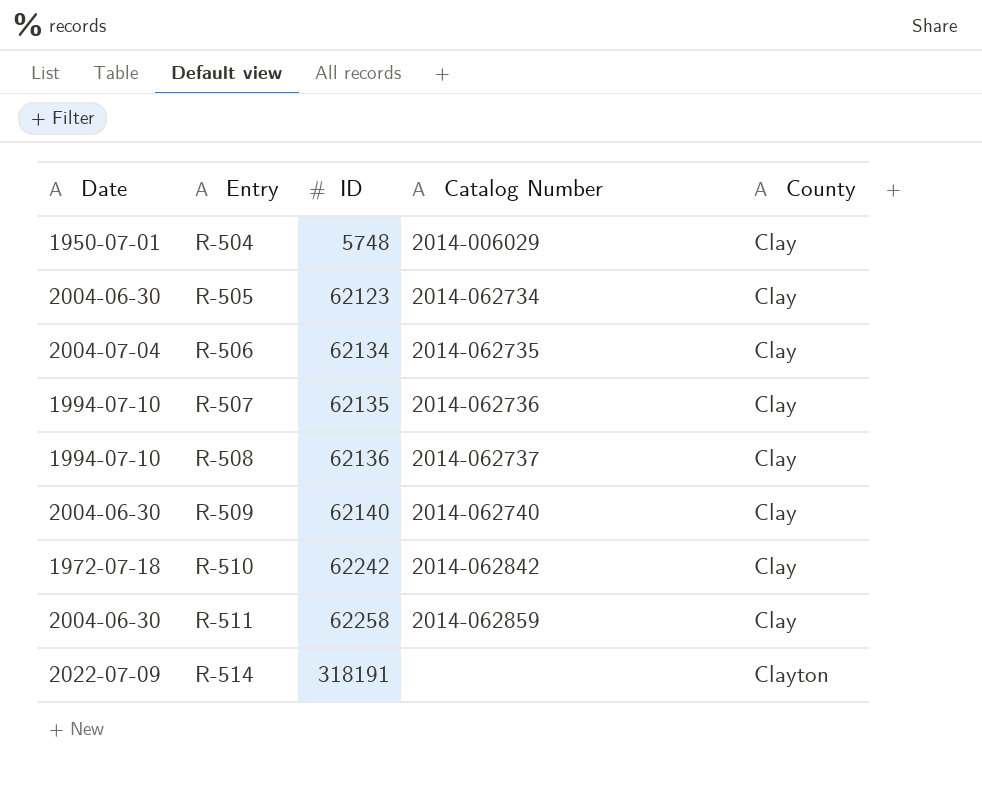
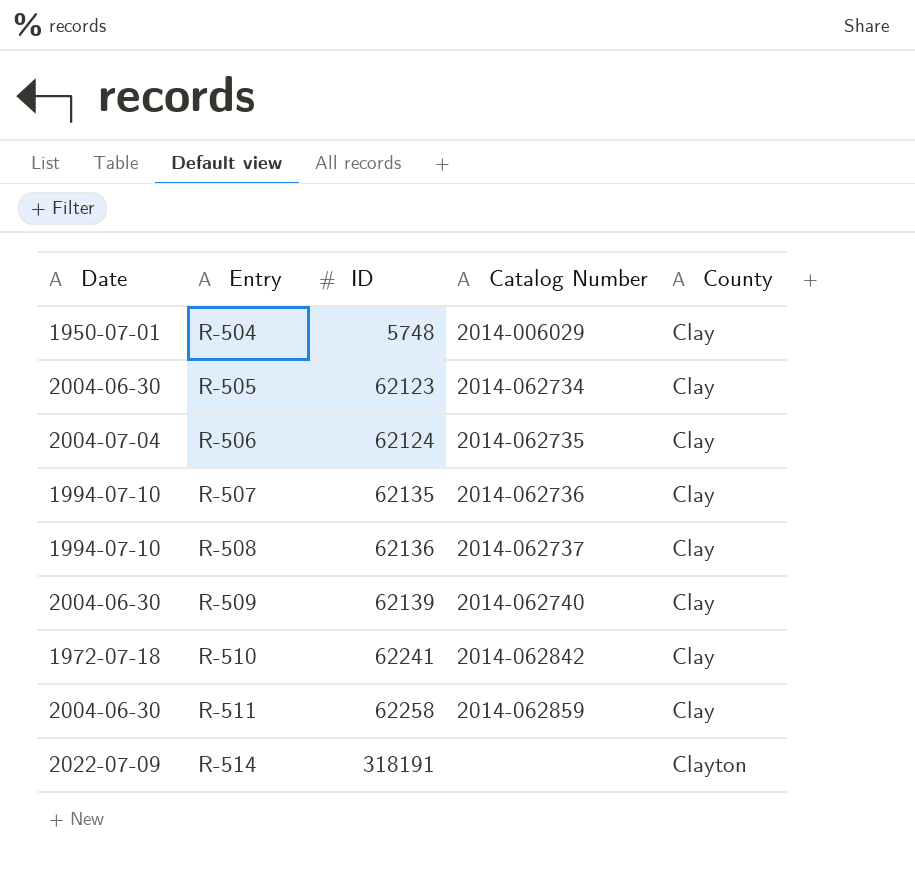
R-506 | ID: 62134 -> 62124
R-509 | ID: 62140 -> 62139
R-510 | ID: 62242 -> 62241

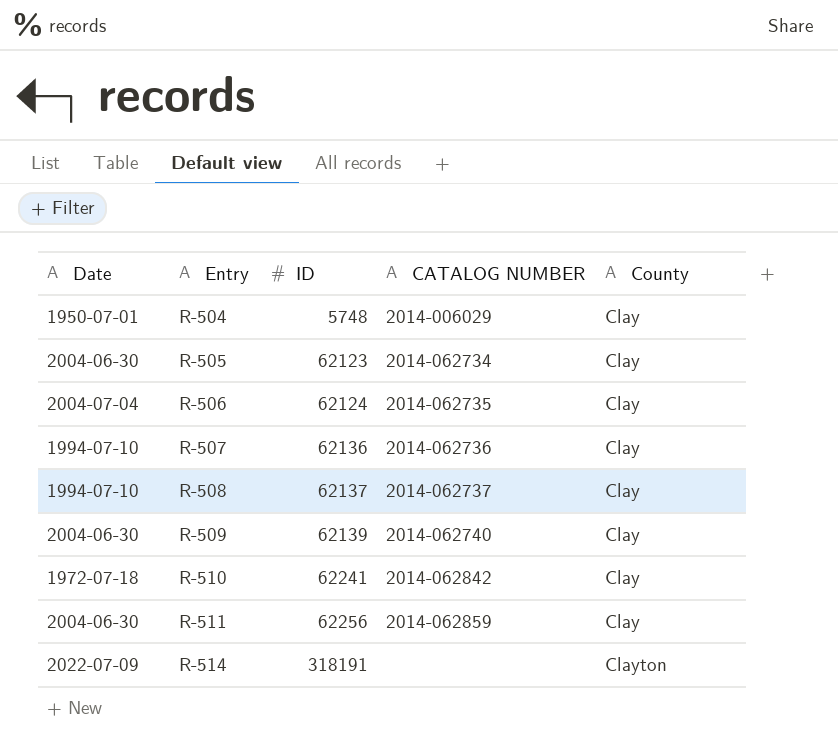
column name: Catalog Number -> CATALOG NUMBER
R-507 | ID: 62135 -> 62136
R-508 | ID: 62136 -> 62137
R-511 | ID: 62258 -> 62256

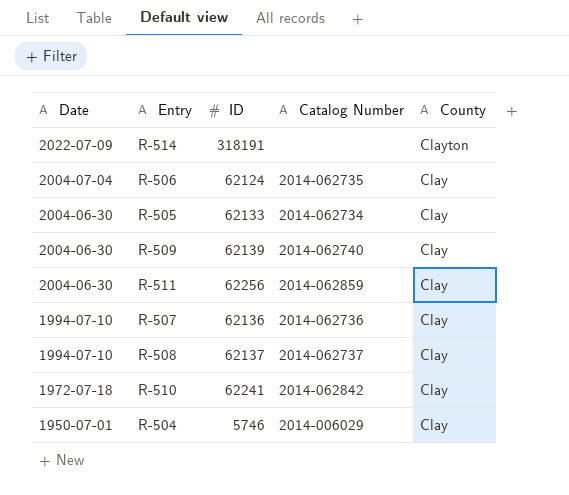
row order: Entry ascending -> Date descending
column name: CATALOG NUMBER -> Catalog Number
R-505 | ID: 62123 -> 62133
R-504 | ID: 5748 -> 5746

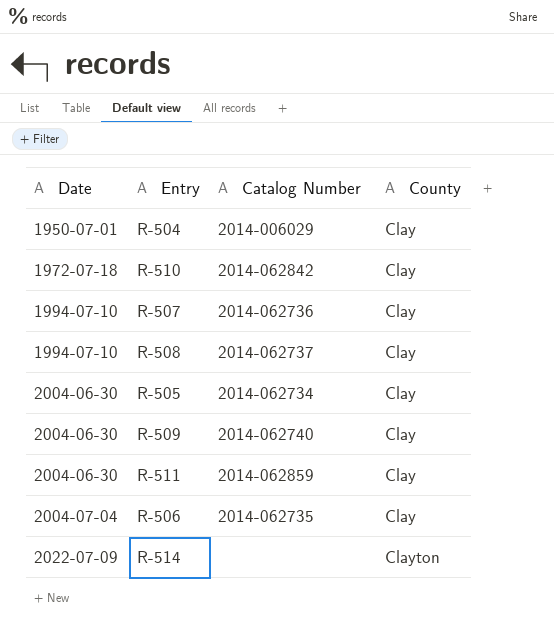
row order: Date descending -> Date ascending
column ID | position: 3 -> none

